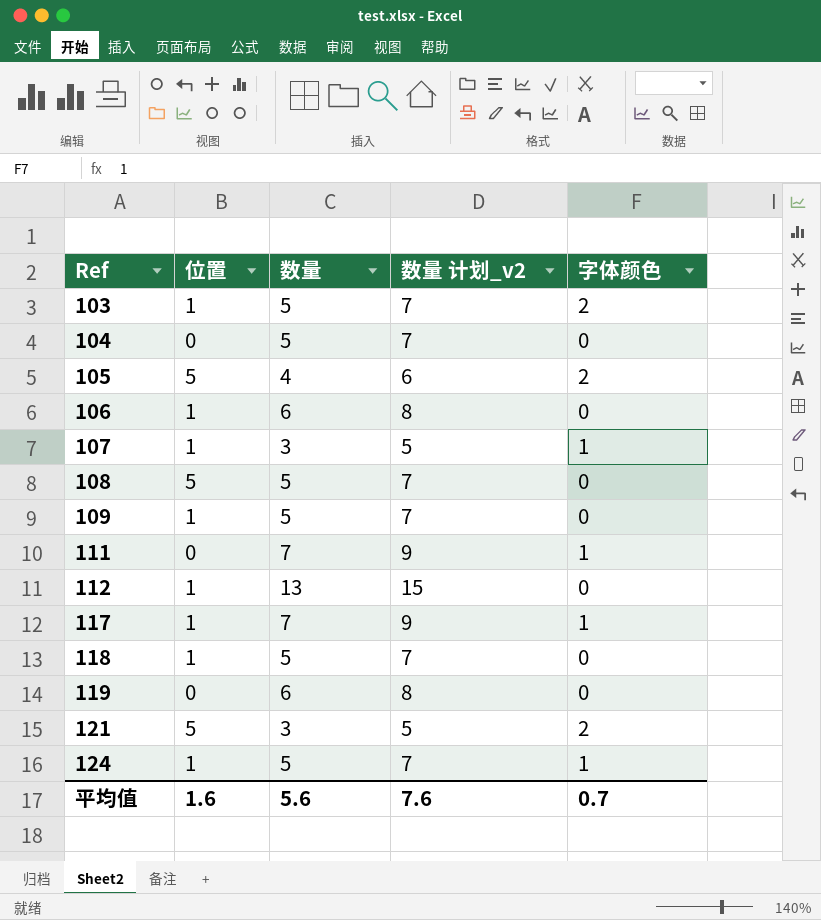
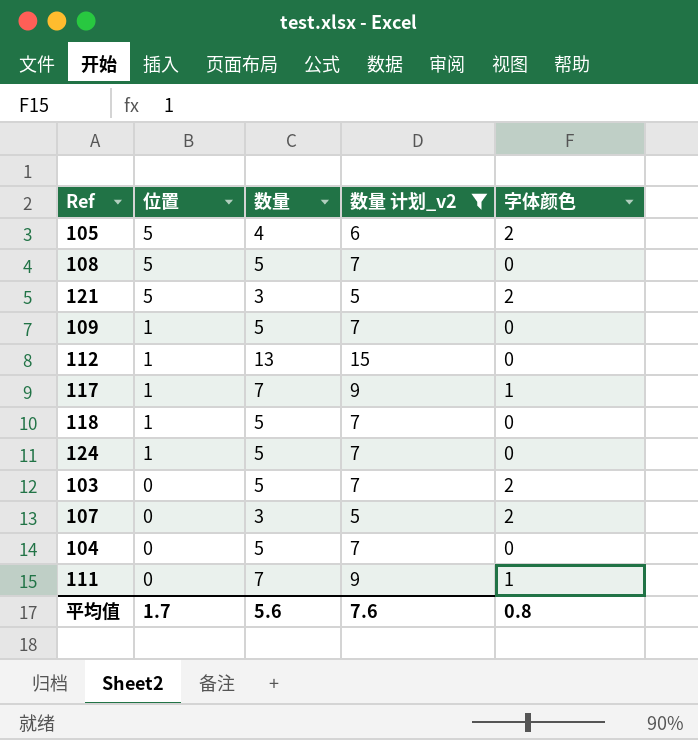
filter: none -> 数量 计划_v2 != 8
row order: Ref ascending -> 位置 descending
124 | 字体颜色: 1 -> 0
103 | 位置: 1 -> 0
107 | 位置: 1 -> 0
107 | 字体颜色: 1 -> 2
平均值 | 位置: 1.6 -> 1.7
平均值 | 字体颜色: 0.7 -> 0.8

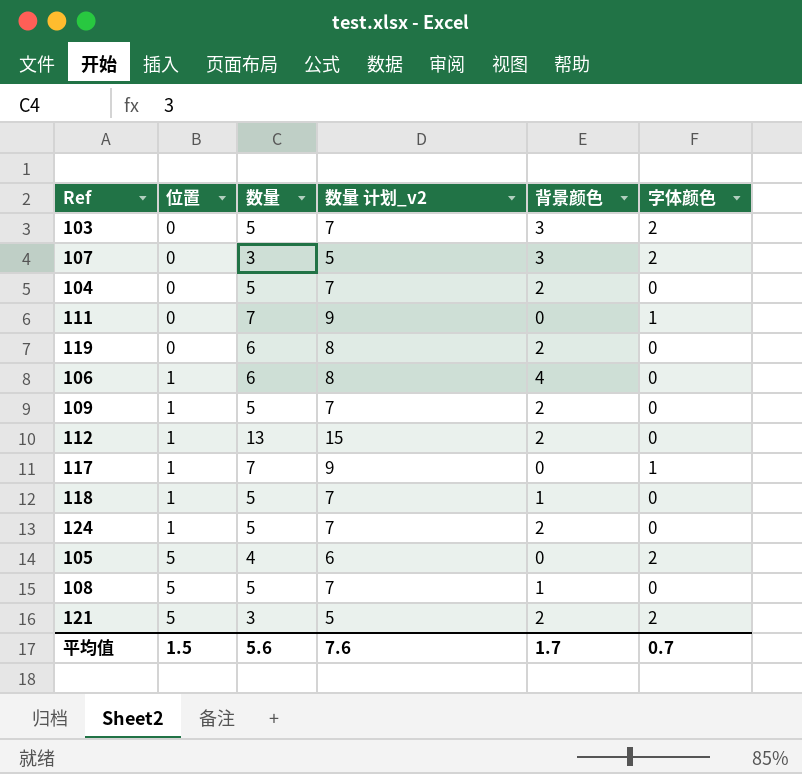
filter: 数量 计划_v2 != 8 -> none
row order: 位置 descending -> 位置 ascending
column 背景颜色 | position: none -> 5
平均值 | 位置: 1.7 -> 1.5
平均值 | 字体颜色: 0.8 -> 0.7

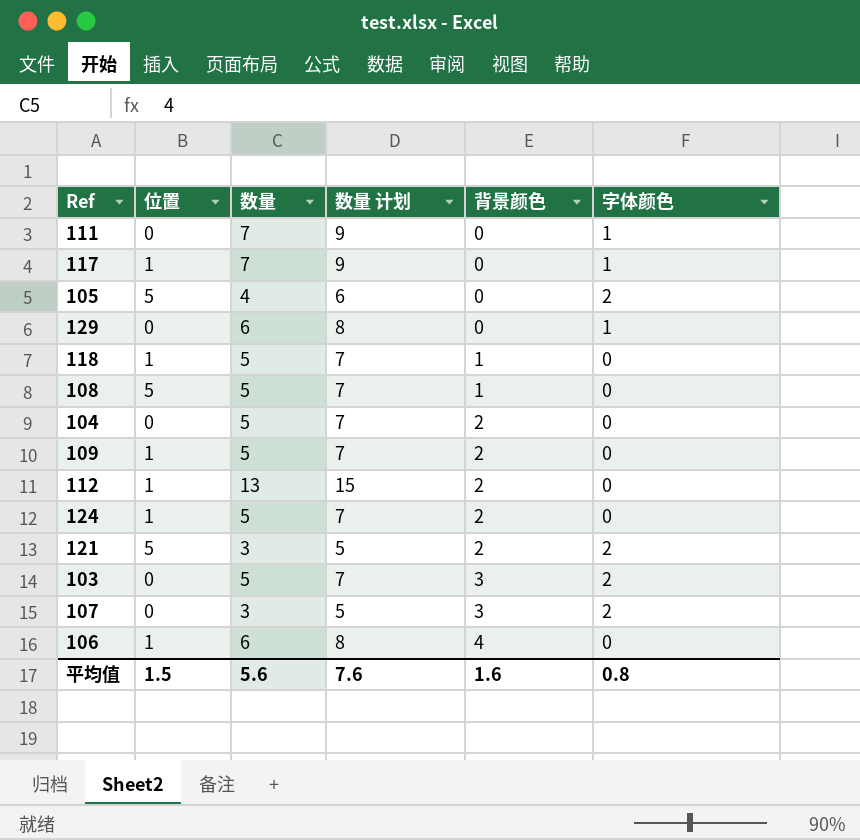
row order: 位置 ascending -> 背景颜色 ascending
column name: 数量 计划_v2 -> 数量 计划
row 119: 0 | 6 | 8 | 2 | 0 -> none
row 129: none -> 0 | 6 | 8 | 0 | 1
平均值 | 背景颜色: 1.7 -> 1.6
平均值 | 字体颜色: 0.7 -> 0.8

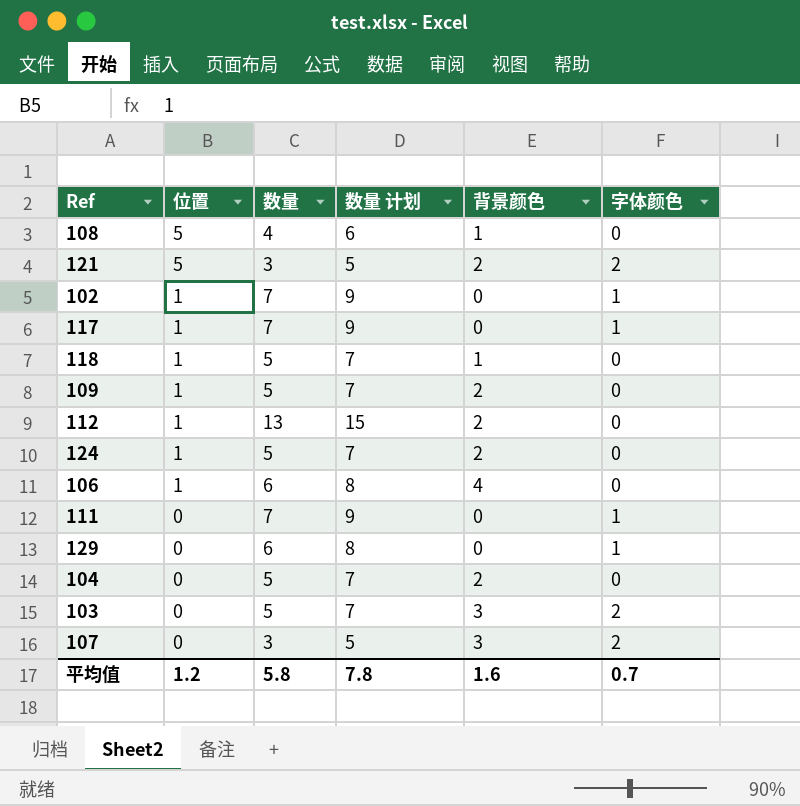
row order: 背景颜色 ascending -> 位置 descending
row 105: 5 | 4 | 6 | 0 | 2 -> none
108 | 数量: 5 -> 4
108 | 数量 计划: 7 -> 6
row 102: none -> 1 | 7 | 9 | 0 | 1
平均值 | 位置: 1.5 -> 1.2
平均值 | 数量: 5.6 -> 5.8
平均值 | 数量 计划: 7.6 -> 7.8
平均值 | 字体颜色: 0.8 -> 0.7

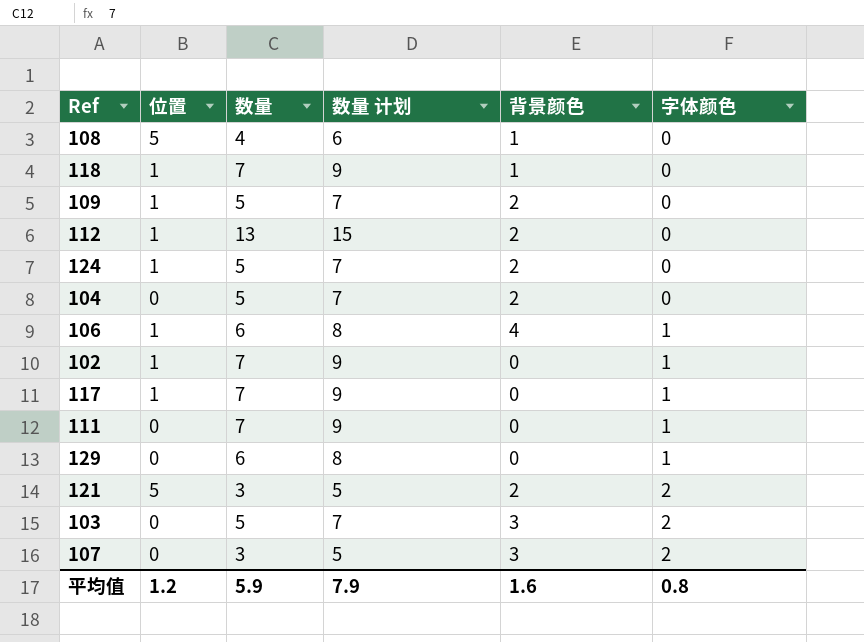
row order: 位置 descending -> 字体颜色 ascending
118 | 数量: 5 -> 7
118 | 数量 计划: 7 -> 9
106 | 字体颜色: 0 -> 1
平均值 | 数量: 5.8 -> 5.9
平均值 | 数量 计划: 7.8 -> 7.9
平均值 | 字体颜色: 0.7 -> 0.8

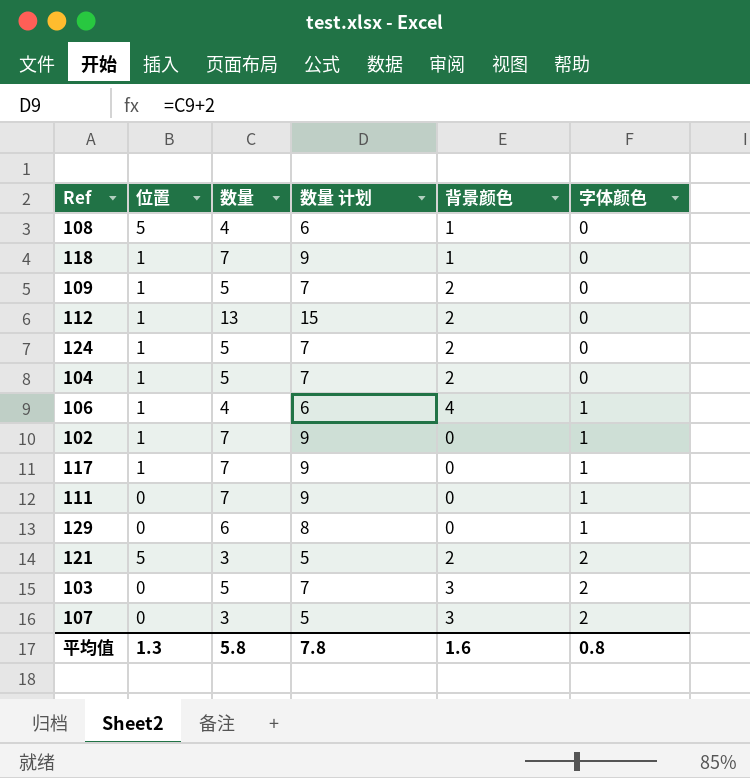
104 | 位置: 0 -> 1
106 | 数量: 6 -> 4
106 | 数量 计划: 8 -> 6
平均值 | 位置: 1.2 -> 1.3
平均值 | 数量: 5.9 -> 5.8
平均值 | 数量 计划: 7.9 -> 7.8

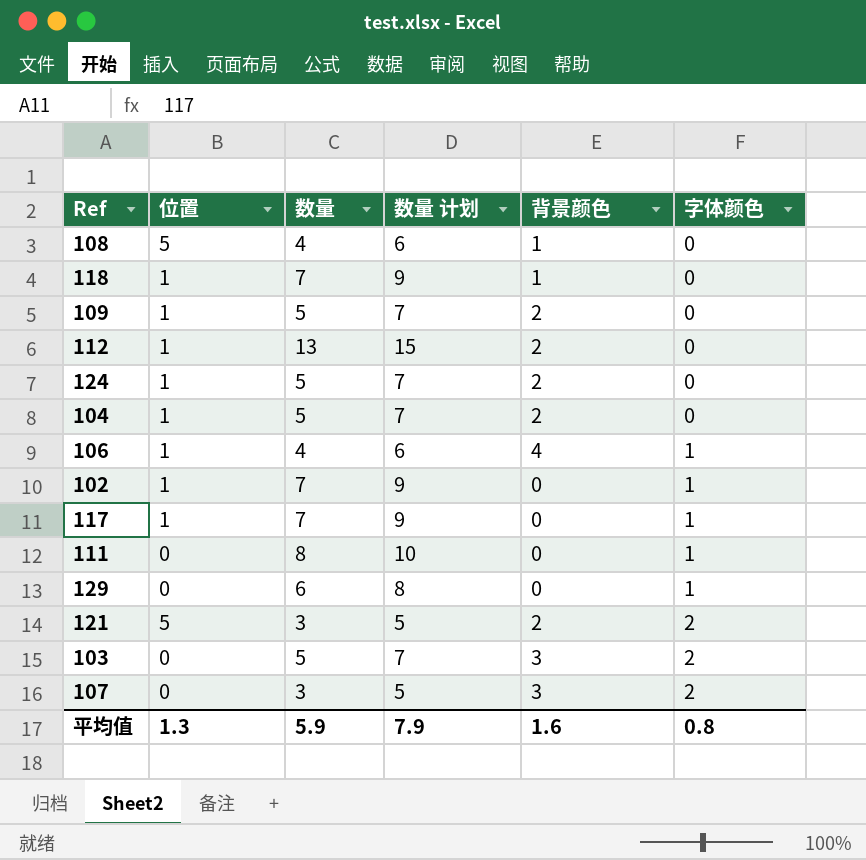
111 | 数量: 7 -> 8
111 | 数量 计划: 9 -> 10
平均值 | 数量: 5.8 -> 5.9
平均值 | 数量 计划: 7.8 -> 7.9

